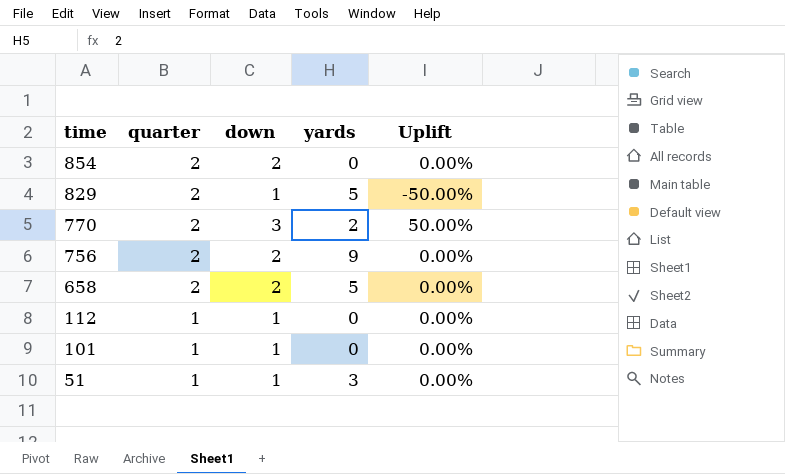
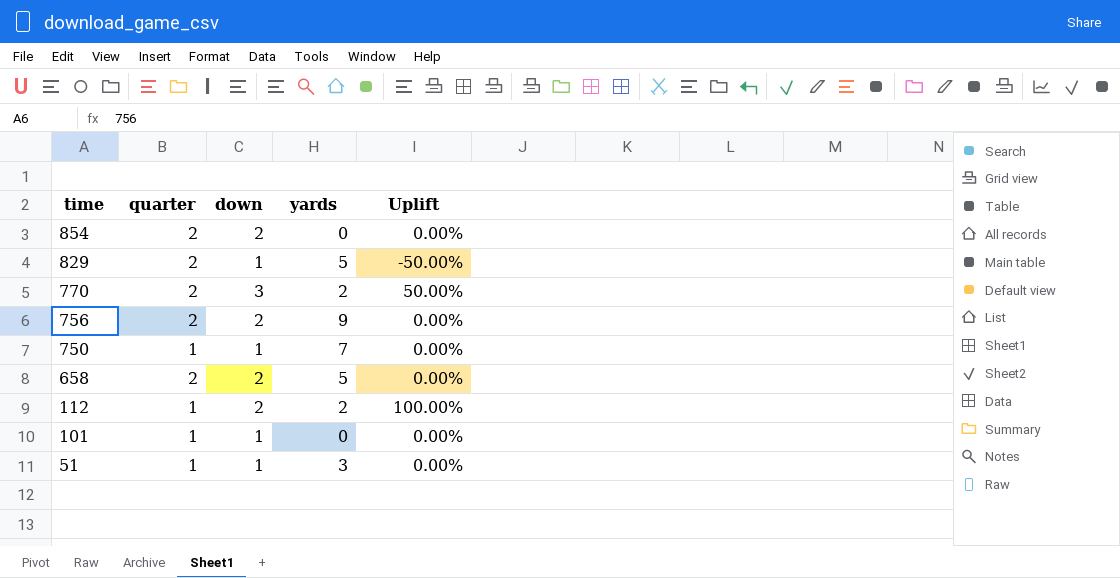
row 750: none -> 1 | 1 | 7 | 0.00%
112 | down: 1 -> 2
112 | yards: 0 -> 2
112 | Uplift: 0.00% -> 100.00%

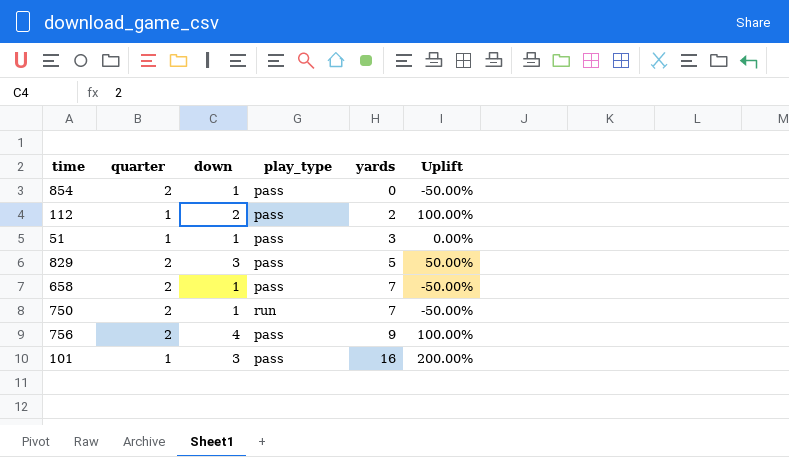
row order: time descending -> yards ascending
column play_type | position: none -> 4
row 770: 2 | 3 | 2 | 50.00% -> none
854 | down: 2 -> 1
854 | Uplift: 0.00% -> -50.00%
829 | down: 1 -> 3
829 | Uplift: -50.00% -> 50.00%
658 | down: 2 -> 1
658 | yards: 5 -> 7
658 | Uplift: 0.00% -> -50.00%
750 | quarter: 1 -> 2
750 | Uplift: 0.00% -> -50.00%
756 | down: 2 -> 4
756 | Uplift: 0.00% -> 100.00%
101 | down: 1 -> 3
101 | yards: 0 -> 16
101 | Uplift: 0.00% -> 200.00%

